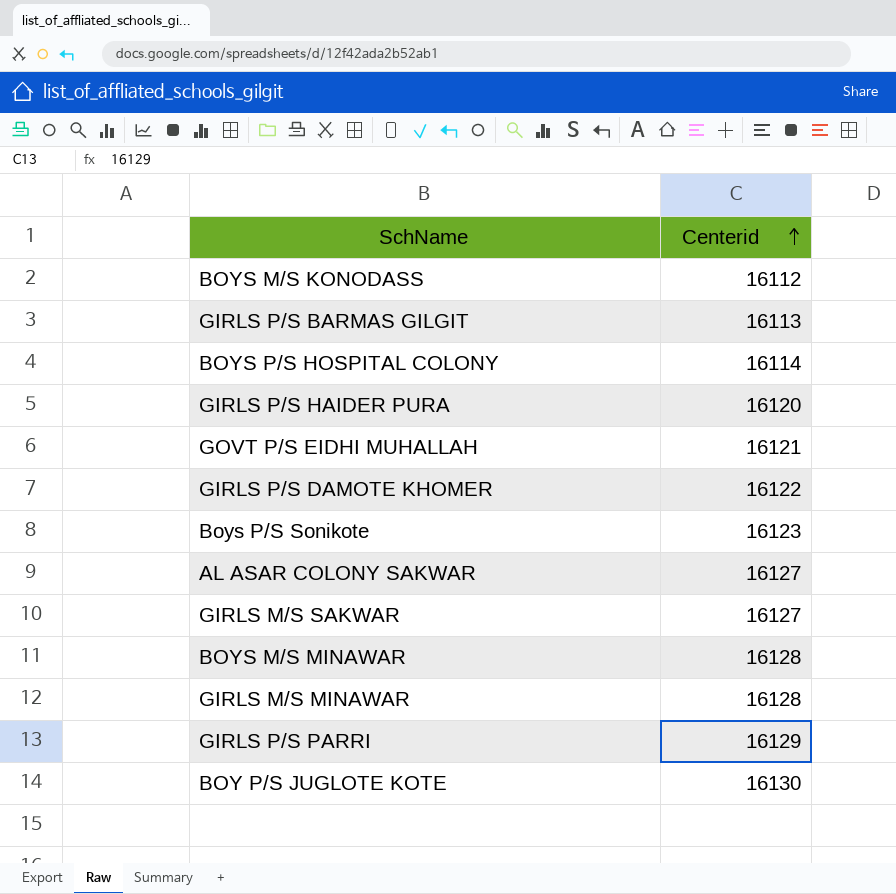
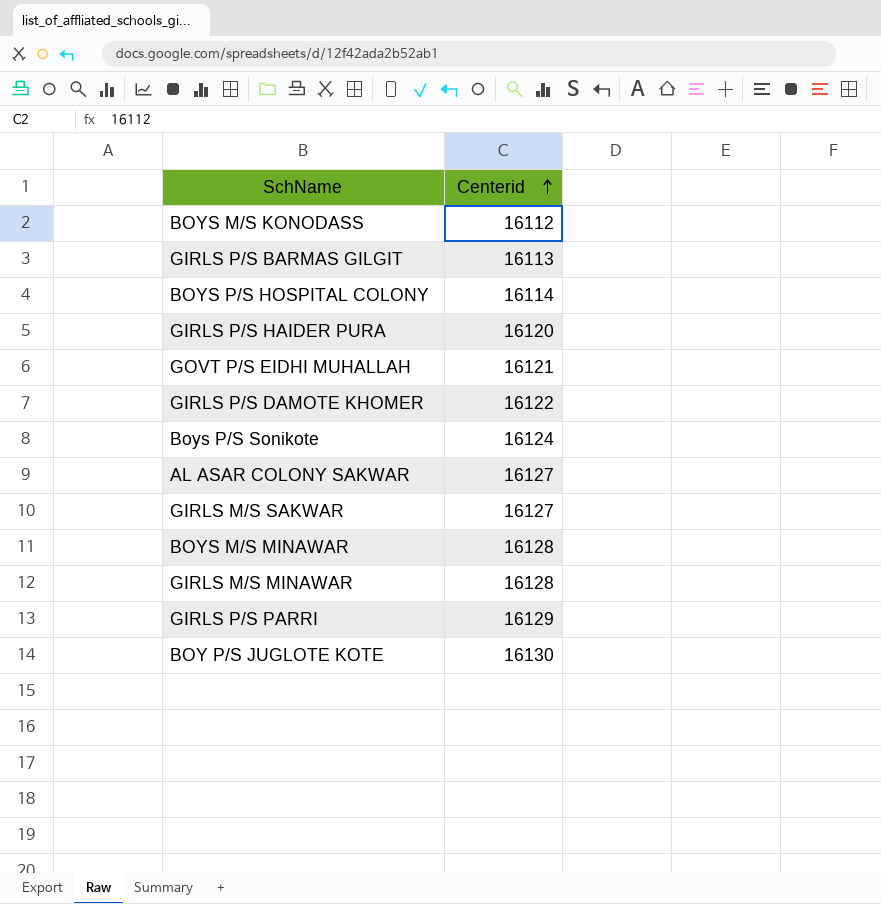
Boys P/S Sonikote | Centerid: 16123 -> 16124

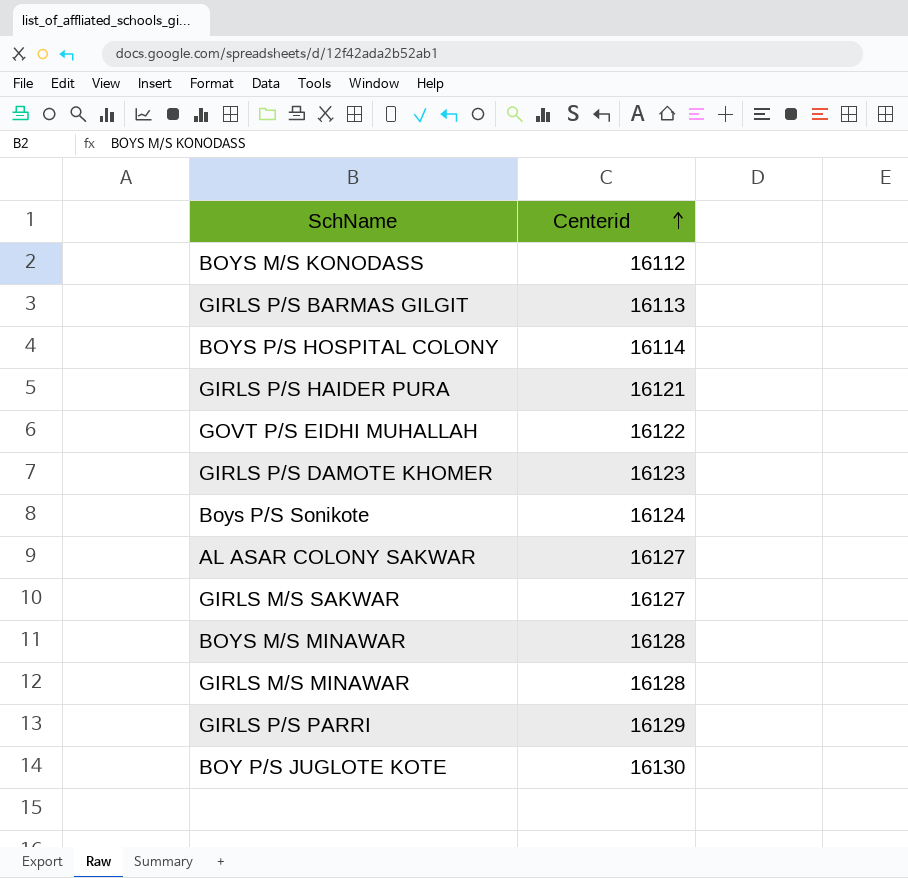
GIRLS P/S HAIDER PURA | Centerid: 16120 -> 16121
GOVT P/S EIDHI MUHALLAH | Centerid: 16121 -> 16122
GIRLS P/S DAMOTE KHOMER | Centerid: 16122 -> 16123

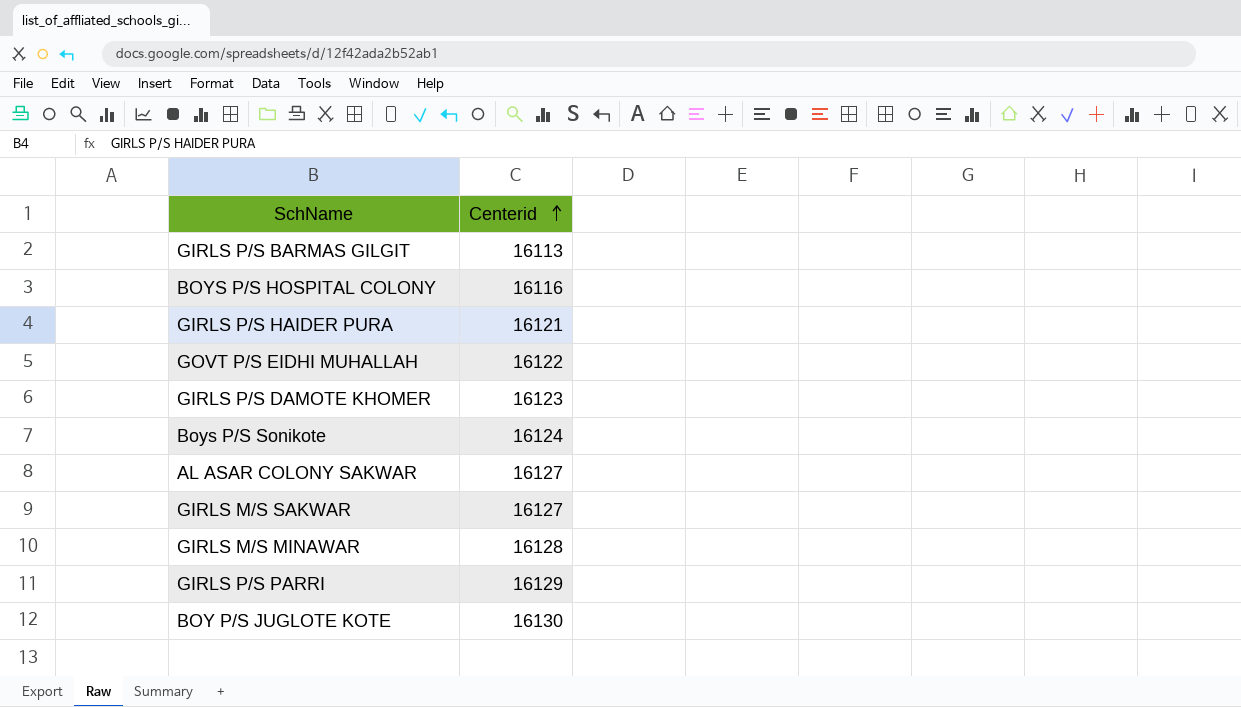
row BOYS M/S KONODASS: 16112 -> none
row BOYS M/S MINAWAR: 16128 -> none
BOYS P/S HOSPITAL COLONY | Centerid: 16114 -> 16116

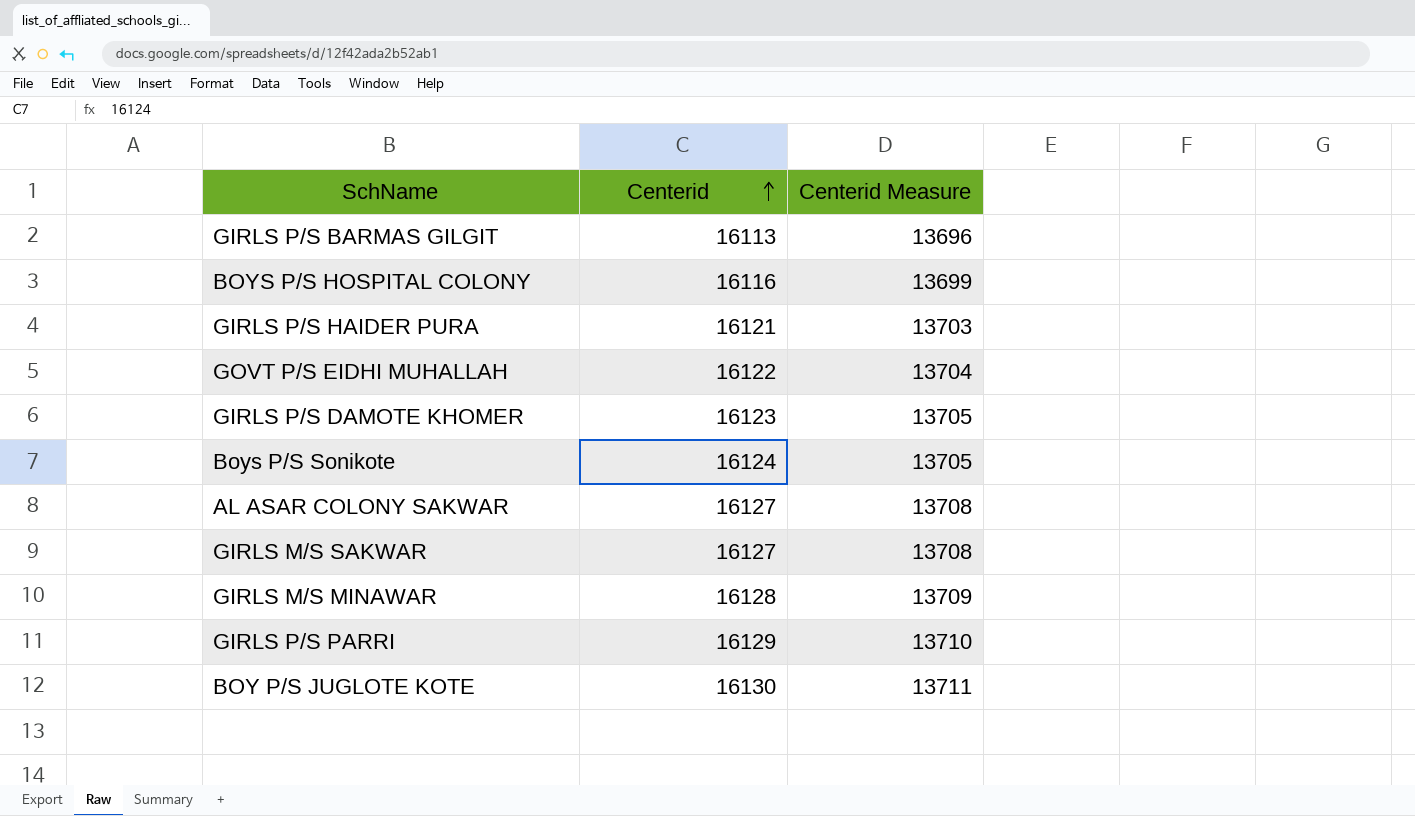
column Centerid Measure | formula: none -> [Centerid] * 0.85

